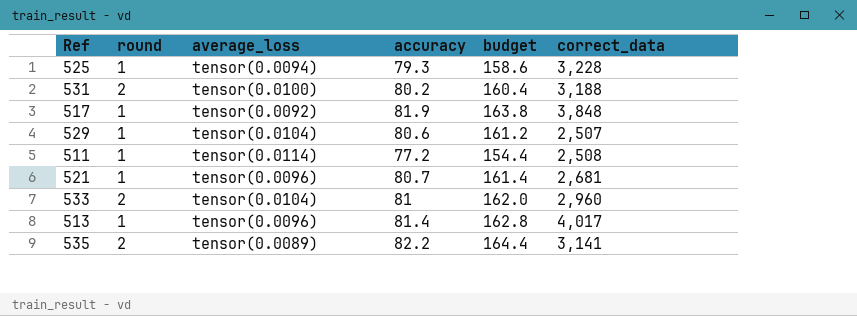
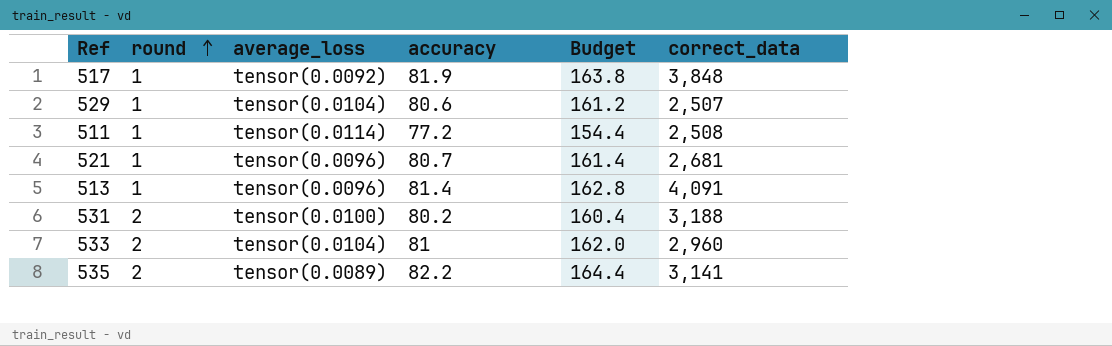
row order: none -> round ascending
column name: budget -> Budget
row 525: 1 | tensor(0.0094) | 79.3 | 158.6 | 3,228 -> none
513 | correct_data: 4,017 -> 4,091

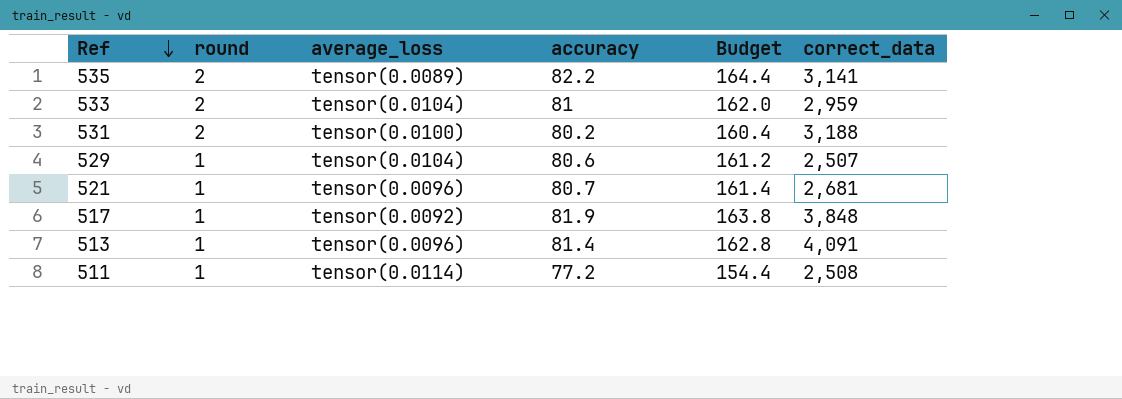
row order: round ascending -> Ref descending
533 | correct_data: 2,960 -> 2,959

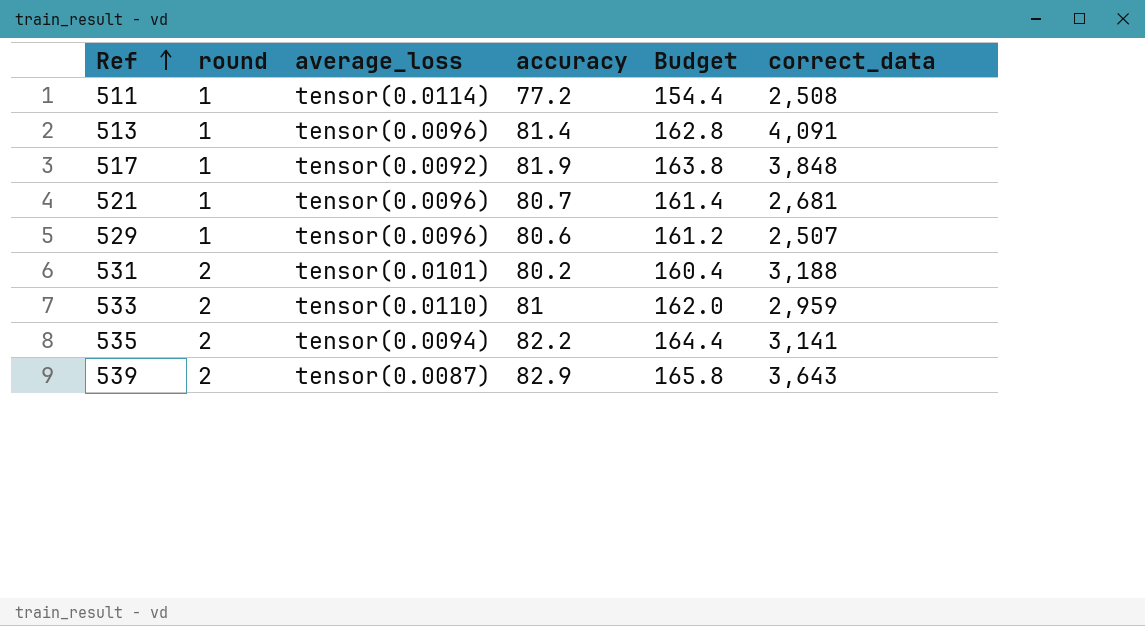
row order: Ref descending -> Ref ascending
529 | average_loss: tensor(0.0104) -> tensor(0.0096)
531 | average_loss: tensor(0.0100) -> tensor(0.0101)
533 | average_loss: tensor(0.0104) -> tensor(0.0110)
535 | average_loss: tensor(0.0089) -> tensor(0.0094)
row 539: none -> 2 | tensor(0.0087) | 82.9 | 165.8 | 3,643

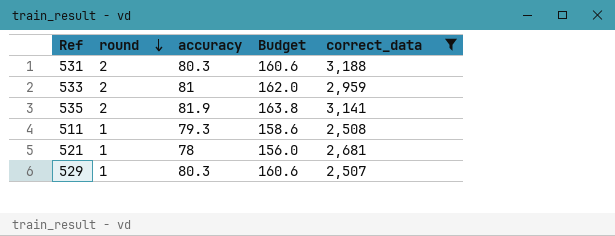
filter: none -> correct_data <= 3,188
row order: Ref ascending -> round descending
column average_loss | position: 3 -> none
531 | accuracy: 80.2 -> 80.3
531 | Budget: 160.4 -> 160.6
535 | accuracy: 82.2 -> 81.9
535 | Budget: 164.4 -> 163.8
511 | accuracy: 77.2 -> 79.3
511 | Budget: 154.4 -> 158.6
521 | accuracy: 80.7 -> 78
521 | Budget: 161.4 -> 156.0
529 | accuracy: 80.6 -> 80.3
529 | Budget: 161.2 -> 160.6

